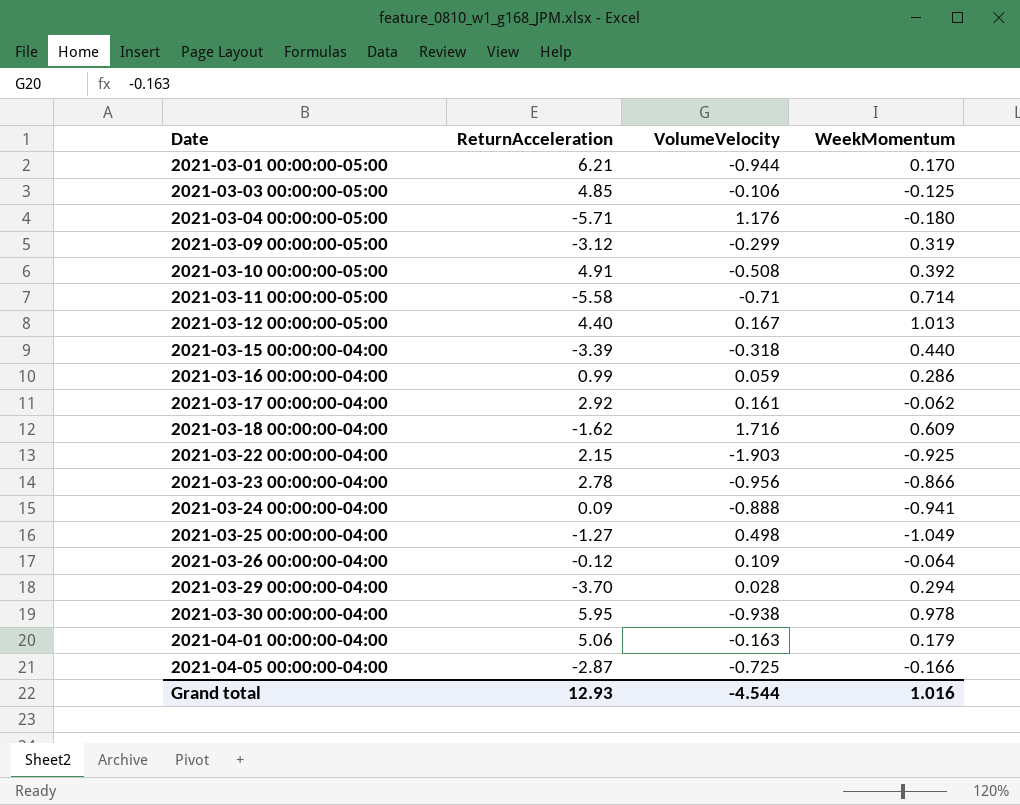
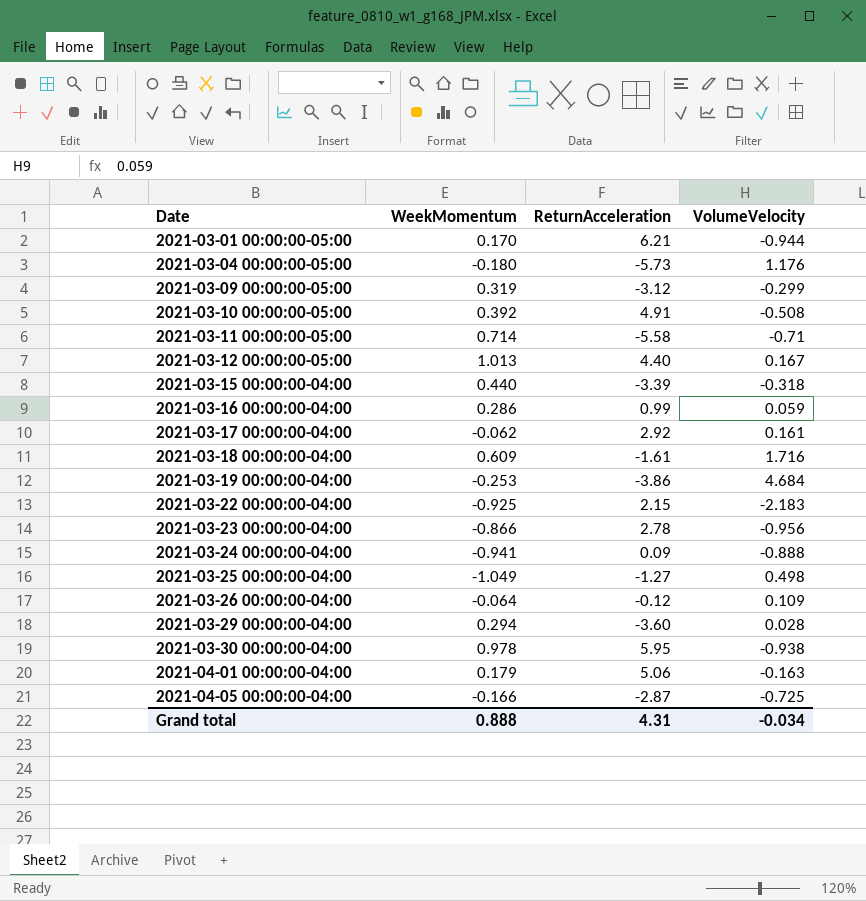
column WeekMomentum | position: 4 -> 2
row 2021-03-03 00:00:00-05:00: 4.85 | -0.106 | -0.125 -> none
2021-03-04 00:00:00-05:00 | ReturnAcceleration: -5.71 -> -5.73
2021-03-18 00:00:00-04:00 | ReturnAcceleration: -1.62 -> -1.61
row 2021-03-19 00:00:00-04:00: none -> -0.253 | -3.86 | 4.684
2021-03-22 00:00:00-04:00 | VolumeVelocity: -1.903 -> -2.183
2021-03-29 00:00:00-04:00 | ReturnAcceleration: -3.70 -> -3.60
Grand total | WeekMomentum: 1.016 -> 0.888
Grand total | ReturnAcceleration: 12.93 -> 4.31
Grand total | VolumeVelocity: -4.544 -> -0.034

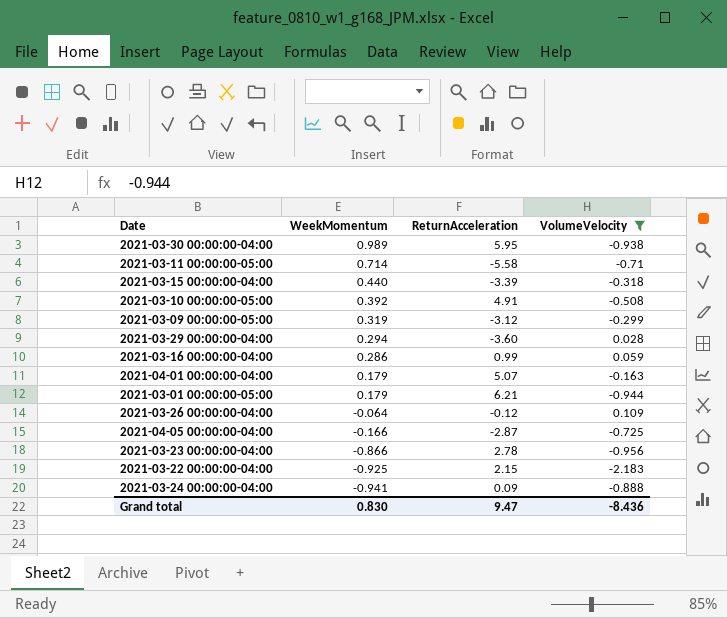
filter: none -> VolumeVelocity <= 0.109
row order: Date ascending -> WeekMomentum descending
2021-03-30 00:00:00-04:00 | WeekMomentum: 0.978 -> 0.989
2021-04-01 00:00:00-04:00 | ReturnAcceleration: 5.06 -> 5.07
2021-03-01 00:00:00-05:00 | WeekMomentum: 0.170 -> 0.179
Grand total | WeekMomentum: 0.888 -> 0.830
Grand total | ReturnAcceleration: 4.31 -> 9.47
Grand total | VolumeVelocity: -0.034 -> -8.436

